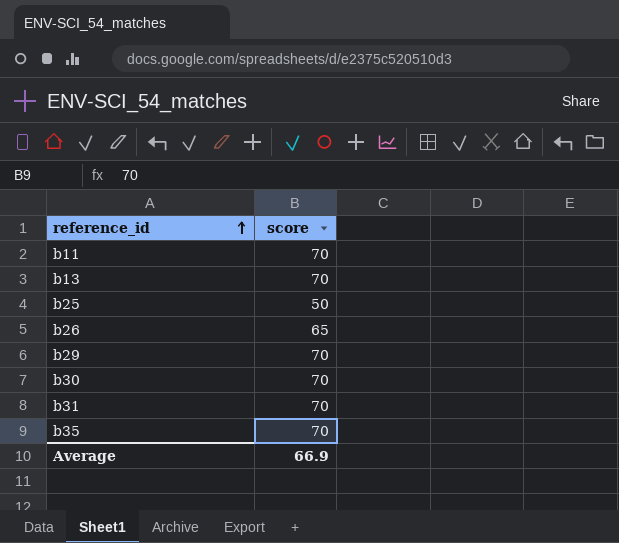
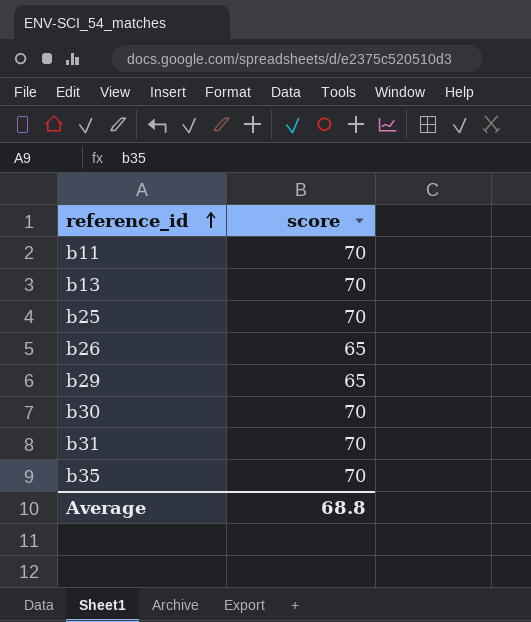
b25 | score: 50 -> 70
b29 | score: 70 -> 65
Average | score: 66.9 -> 68.8

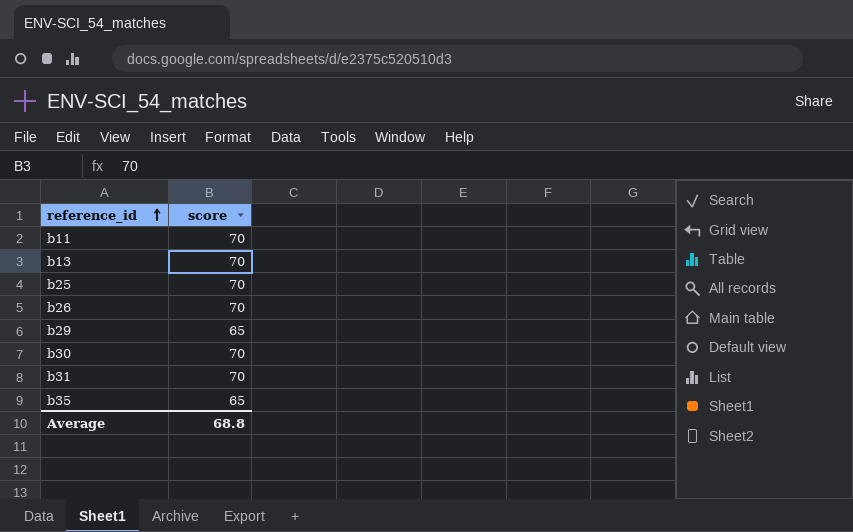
b26 | score: 65 -> 70
b35 | score: 70 -> 65

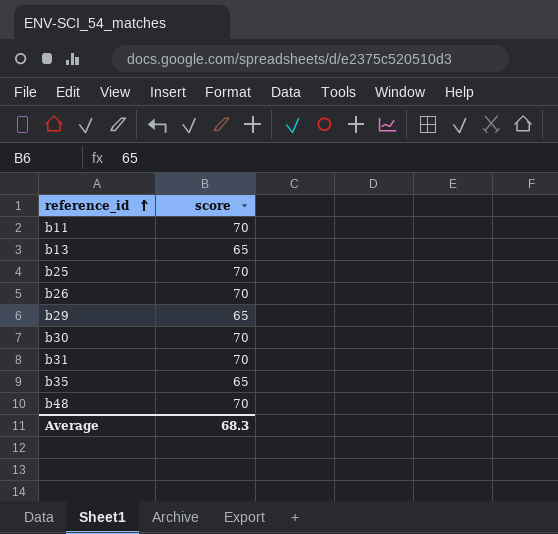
b13 | score: 70 -> 65
row b48: none -> 70
Average | score: 68.8 -> 68.3

